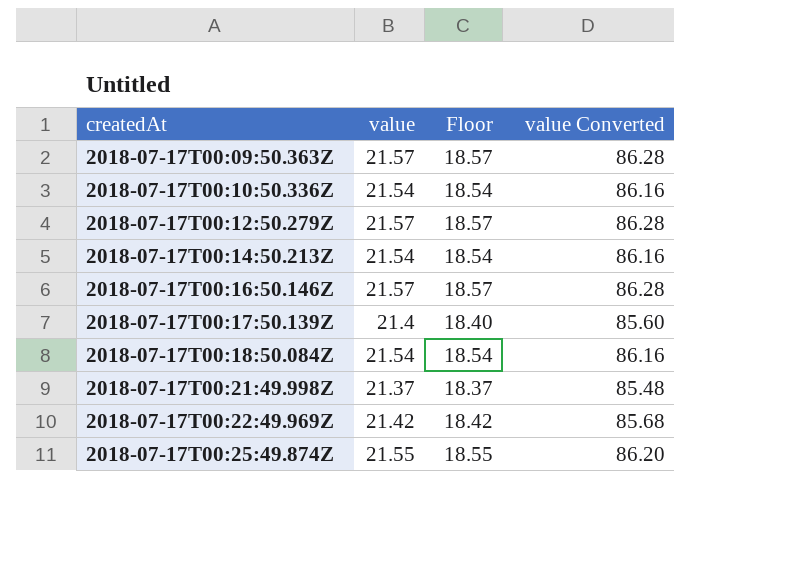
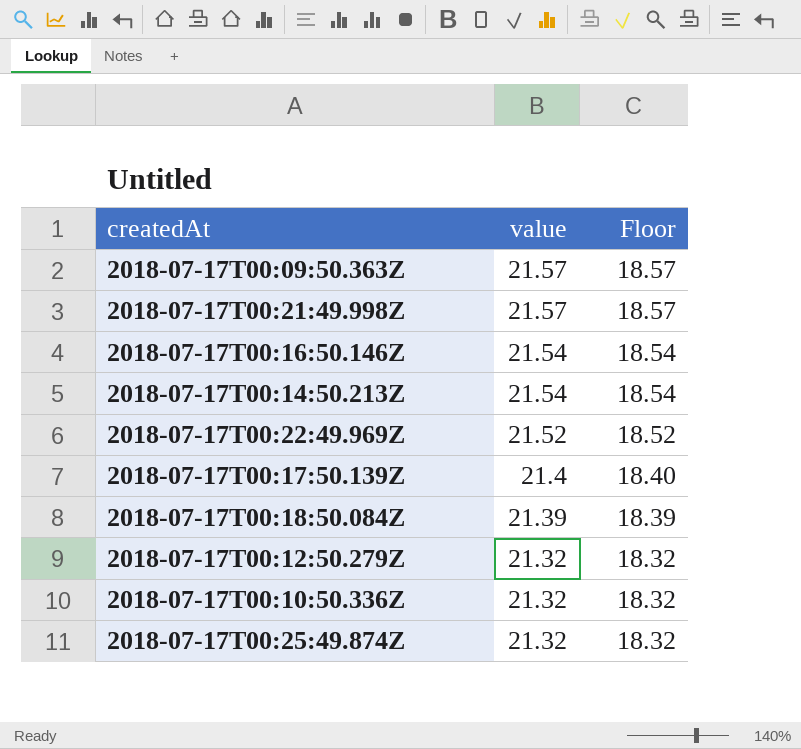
row order: createdAt ascending -> value descending
column value Converted | formula: [value] * 4 -> none
2018-07-17T00:21:49.998Z | value: 21.37 -> 21.57
2018-07-17T00:21:49.998Z | Floor: 18.37 -> 18.57
2018-07-17T00:16:50.146Z | value: 21.57 -> 21.54
2018-07-17T00:16:50.146Z | Floor: 18.57 -> 18.54
2018-07-17T00:22:49.969Z | value: 21.42 -> 21.52
2018-07-17T00:22:49.969Z | Floor: 18.42 -> 18.52
2018-07-17T00:18:50.084Z | value: 21.54 -> 21.39
2018-07-17T00:18:50.084Z | Floor: 18.54 -> 18.39
2018-07-17T00:12:50.279Z | value: 21.57 -> 21.32
2018-07-17T00:12:50.279Z | Floor: 18.57 -> 18.32
2018-07-17T00:10:50.336Z | value: 21.54 -> 21.32
2018-07-17T00:10:50.336Z | Floor: 18.54 -> 18.32
2018-07-17T00:25:49.874Z | value: 21.55 -> 21.32
2018-07-17T00:25:49.874Z | Floor: 18.55 -> 18.32

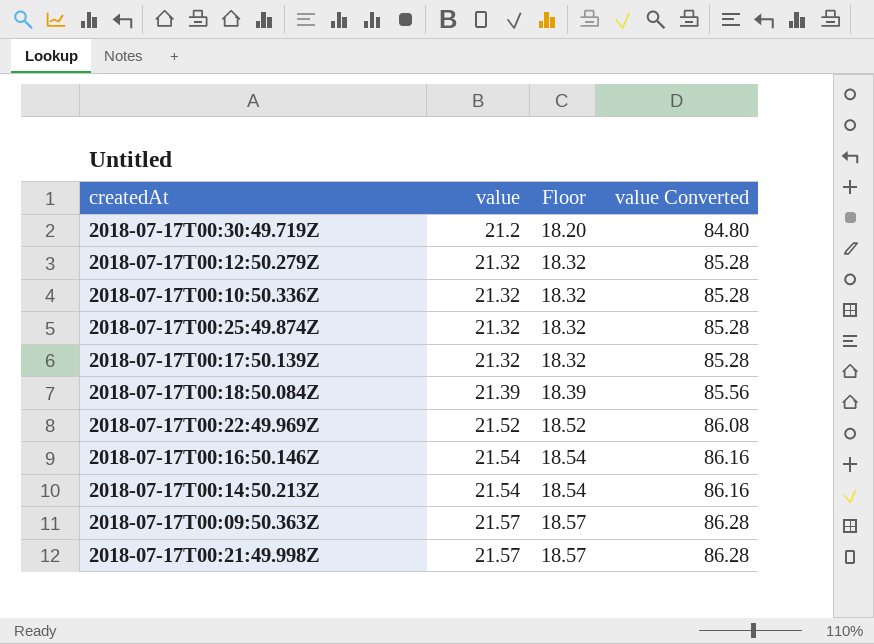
row order: value descending -> value ascending
column value Converted | formula: none -> [value] * 4
row 2018-07-17T00:30:49.719Z: none -> 21.2 | 18.20 | 84.80
2018-07-17T00:17:50.139Z | value: 21.4 -> 21.32
2018-07-17T00:17:50.139Z | Floor: 18.40 -> 18.32

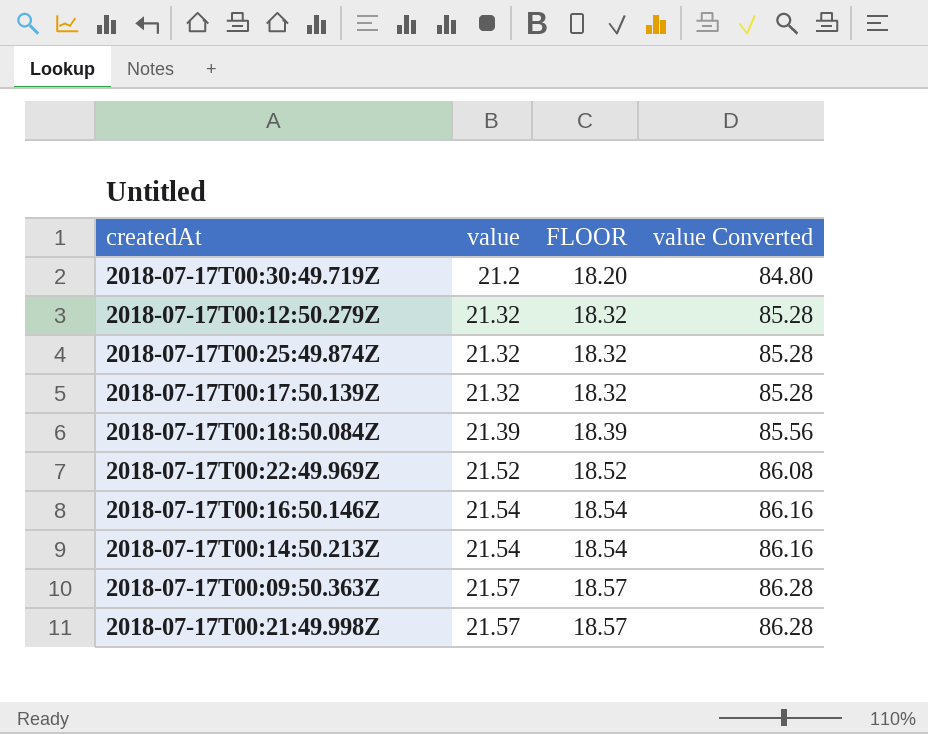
column name: Floor -> FLOOR
row 2018-07-17T00:10:50.336Z: 21.32 | 18.32 | 85.28 -> none

